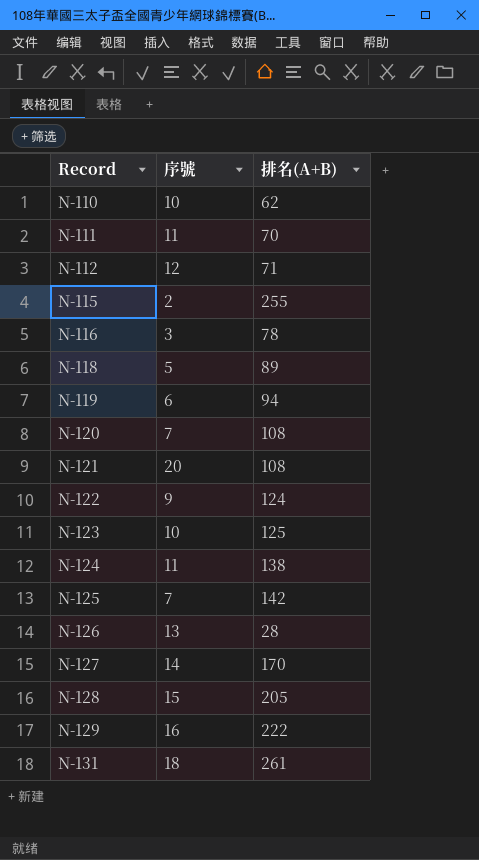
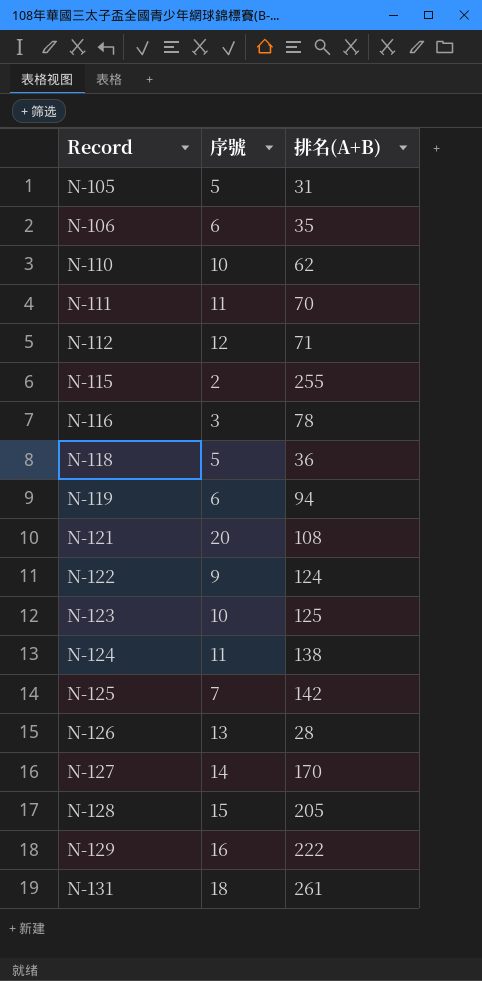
row N-120: 7 | 108 -> none
row N-105: none -> 5 | 31
row N-106: none -> 6 | 35
N-118 | 排名(A+B): 89 -> 36

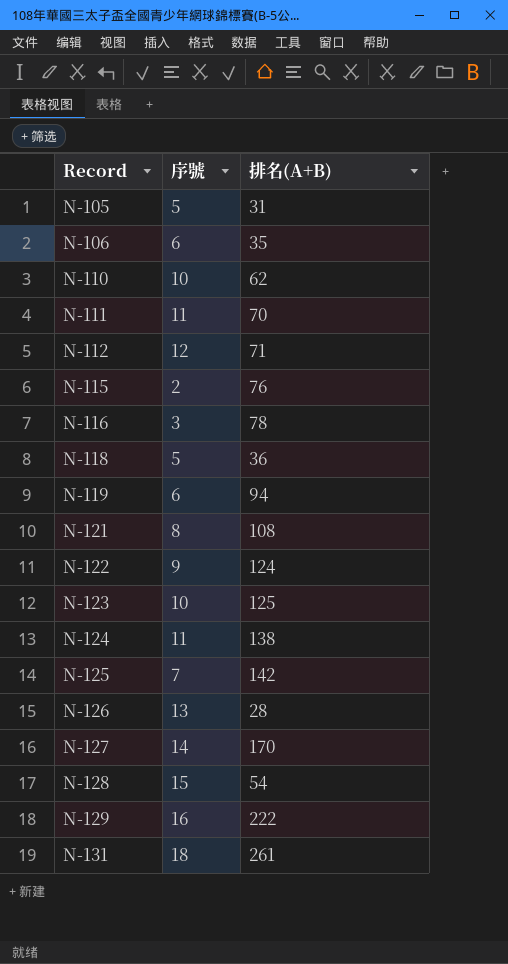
N-115 | 排名(A+B): 255 -> 76
N-121 | 序號: 20 -> 8
N-128 | 排名(A+B): 205 -> 54

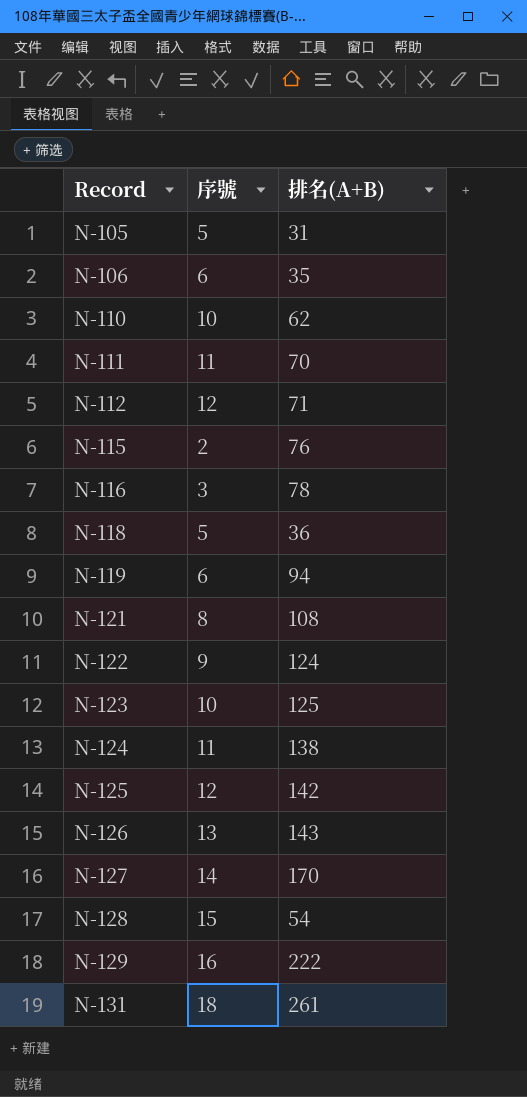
N-125 | 序號: 7 -> 12
N-126 | 排名(A+B): 28 -> 143

